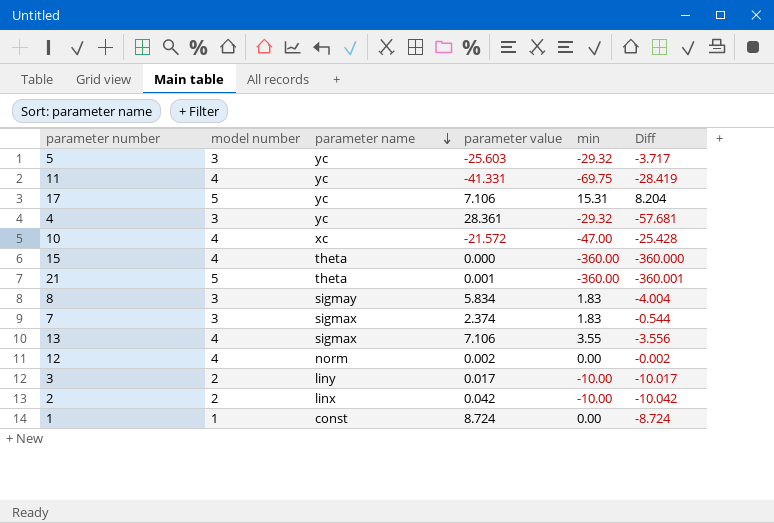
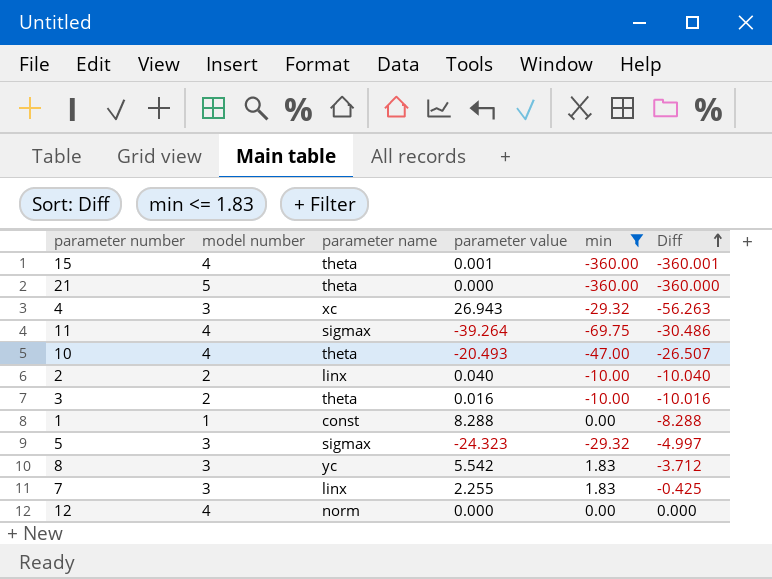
filter: none -> min <= 1.83
row order: parameter name descending -> Diff ascending
15 | parameter value: 0.000 -> 0.001
15 | Diff: -360.000 -> -360.001
21 | parameter value: 0.001 -> 0.000
21 | Diff: -360.001 -> -360.000
4 | parameter name: yc -> xc
4 | parameter value: 28.361 -> 26.943
4 | Diff: -57.681 -> -56.263
11 | parameter name: yc -> sigmax
11 | parameter value: -41.331 -> -39.264
11 | Diff: -28.419 -> -30.486
10 | parameter name: xc -> theta
10 | parameter value: -21.572 -> -20.493
10 | Diff: -25.428 -> -26.507
2 | parameter value: 0.042 -> 0.040
2 | Diff: -10.042 -> -10.040
3 | parameter name: liny -> theta
3 | parameter value: 0.017 -> 0.016
3 | Diff: -10.017 -> -10.016
1 | parameter value: 8.724 -> 8.288
1 | Diff: -8.724 -> -8.288
5 | parameter name: yc -> sigmax
5 | parameter value: -25.603 -> -24.323
5 | Diff: -3.717 -> -4.997
8 | parameter name: sigmay -> yc
8 | parameter value: 5.834 -> 5.542
8 | Diff: -4.004 -> -3.712
7 | parameter name: sigmax -> linx
7 | parameter value: 2.374 -> 2.255
7 | Diff: -0.544 -> -0.425
12 | parameter value: 0.002 -> 0.000
12 | Diff: -0.002 -> 0.000

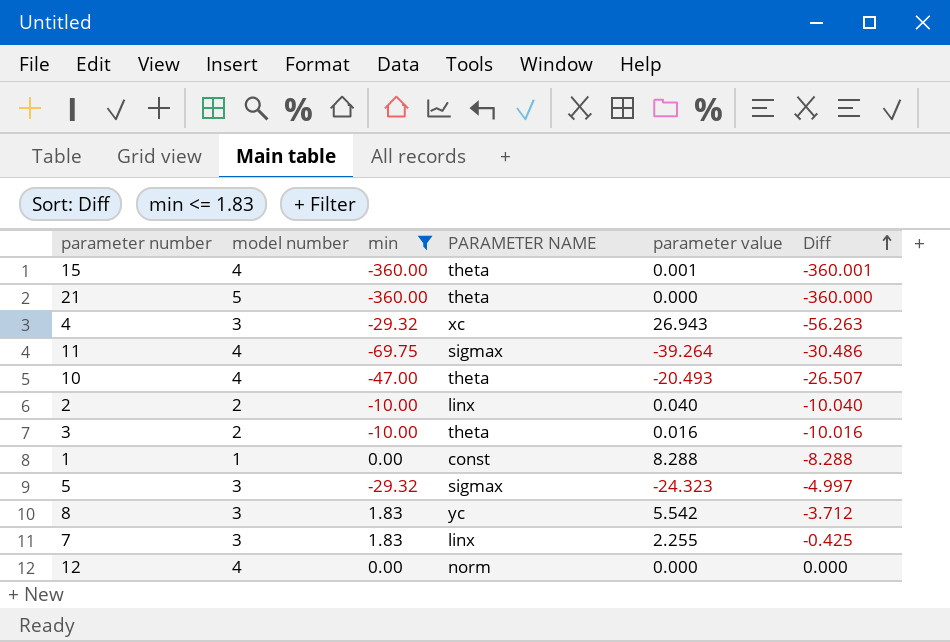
column min | position: 5 -> 3
column name: parameter name -> PARAMETER NAME

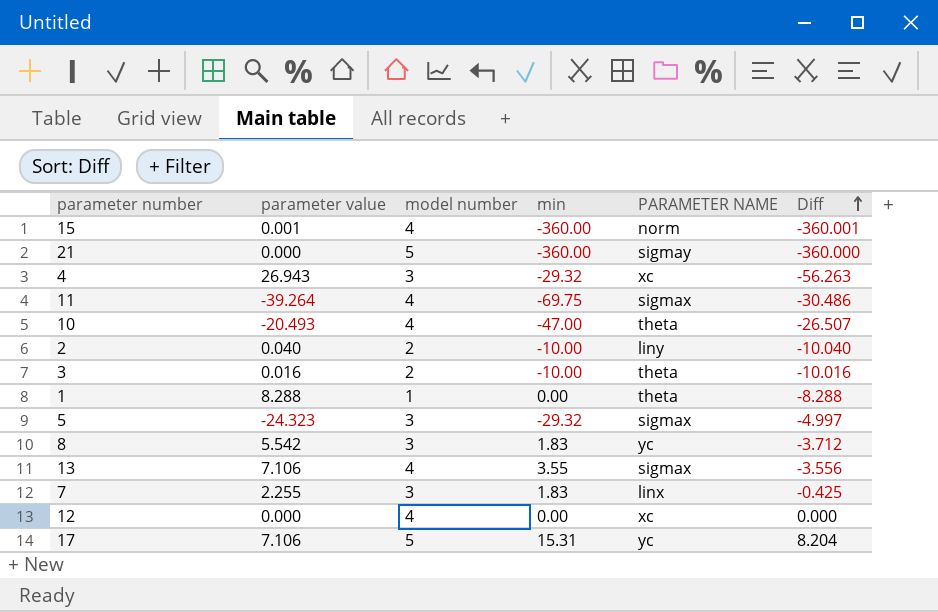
filter: min <= 1.83 -> none
column parameter value | position: 5 -> 2
15 | PARAMETER NAME: theta -> norm
21 | PARAMETER NAME: theta -> sigmay
2 | PARAMETER NAME: linx -> liny
1 | PARAMETER NAME: const -> theta
12 | PARAMETER NAME: norm -> xc

